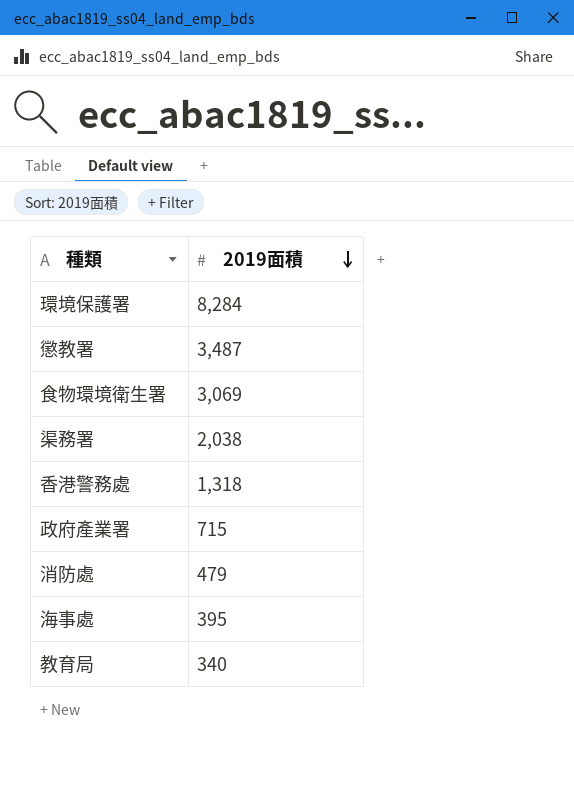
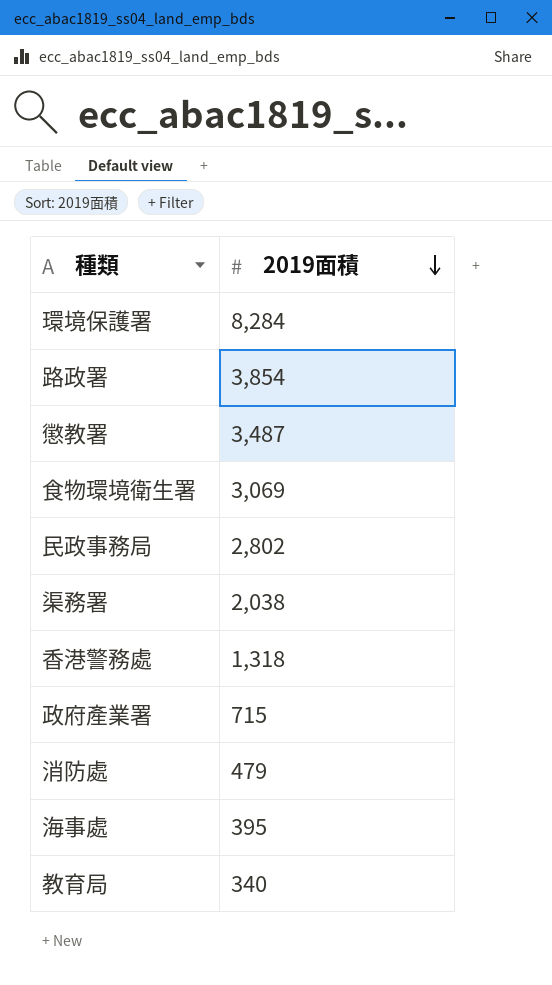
row 路政署: none -> 3,854
row 民政事務局: none -> 2,802

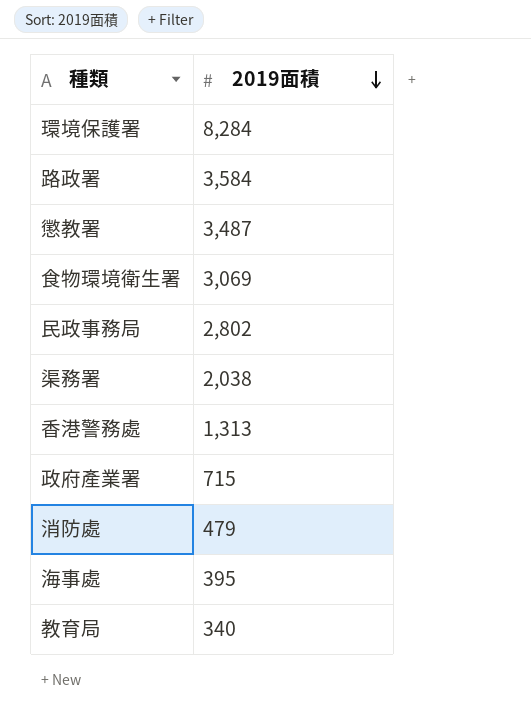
路政署 | 2019面積: 3,854 -> 3,584
香港警務處 | 2019面積: 1,318 -> 1,313

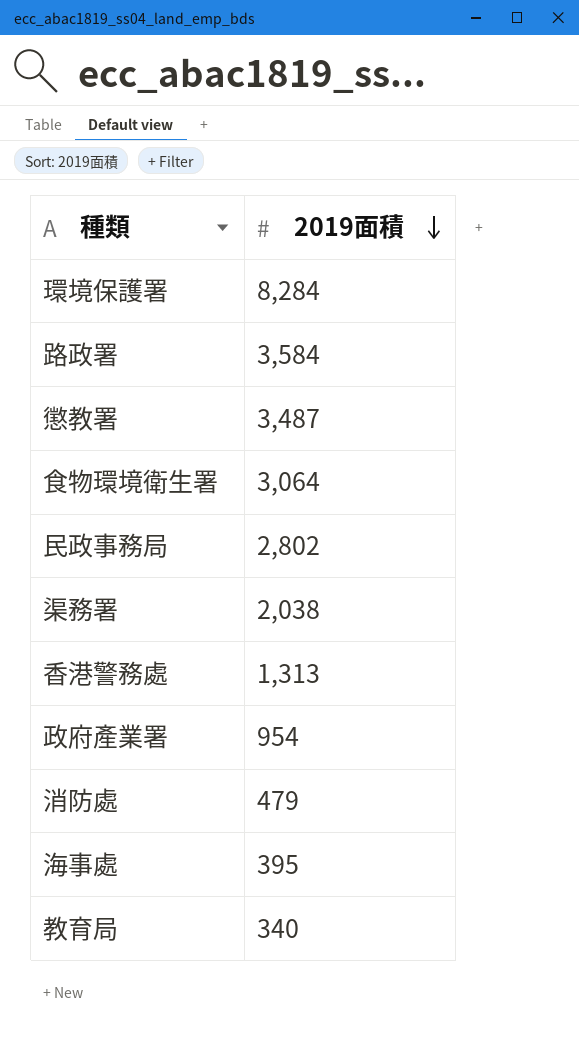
食物環境衛生署 | 2019面積: 3,069 -> 3,064
政府產業署 | 2019面積: 715 -> 954

